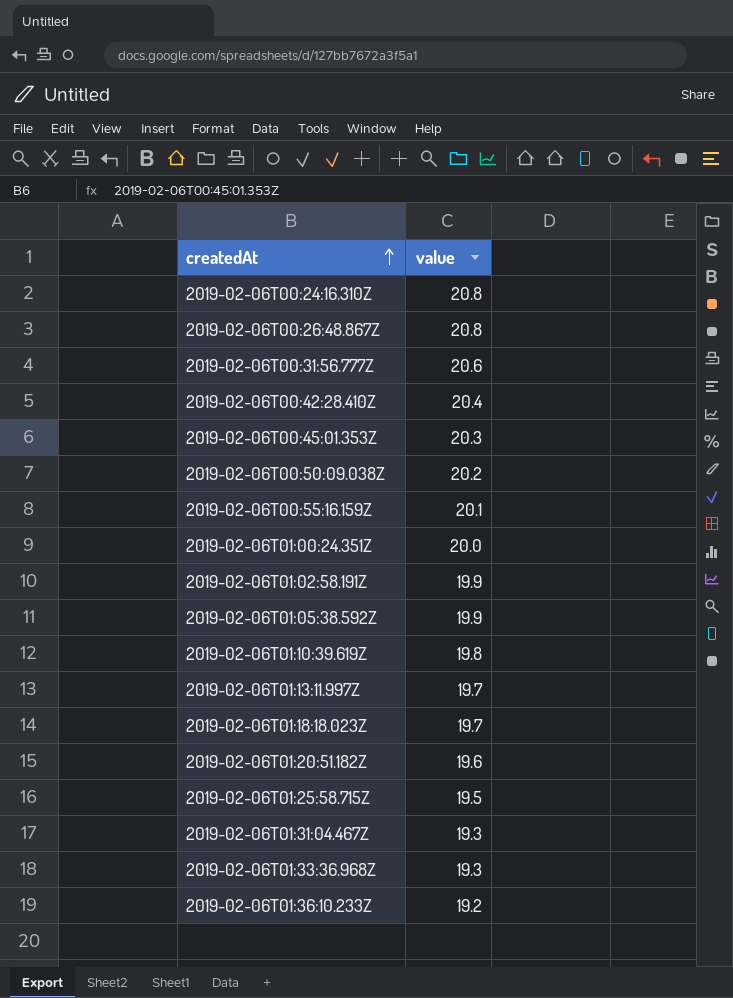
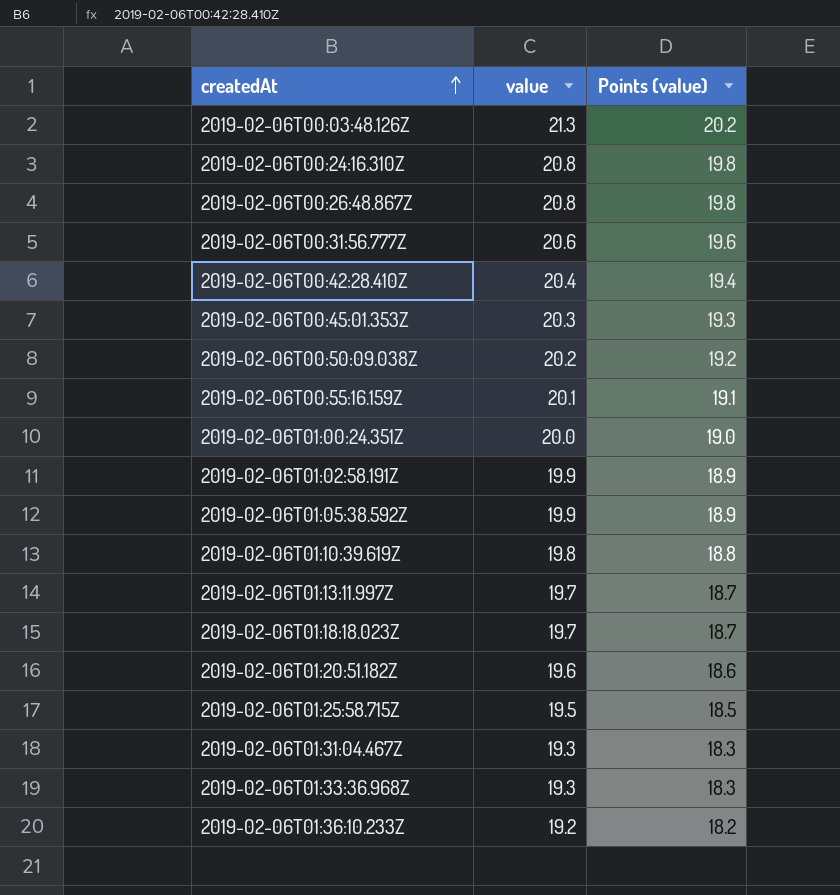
column Points (value) | formula: none -> [value] * 0.95
row 2019-02-06T00:03:48.126Z: none -> 21.3 | 20.2

